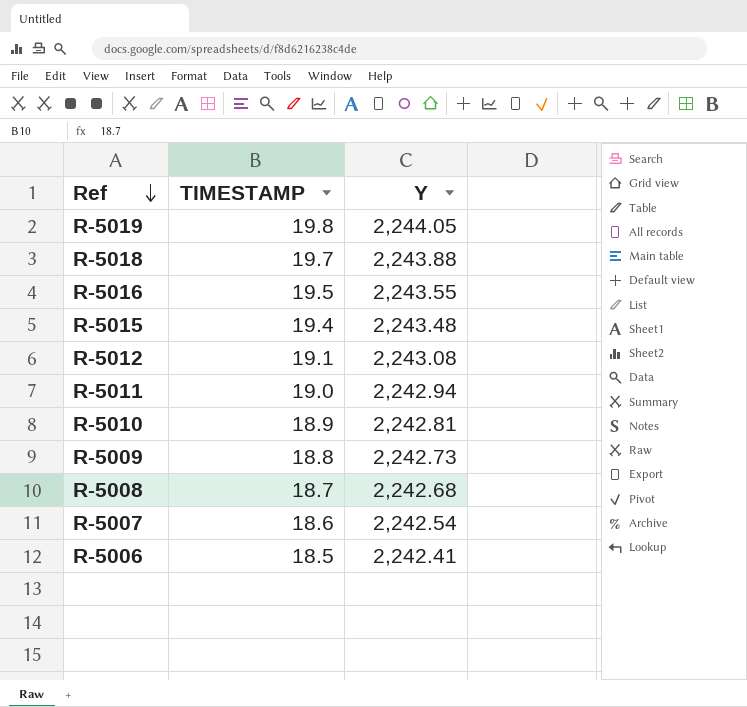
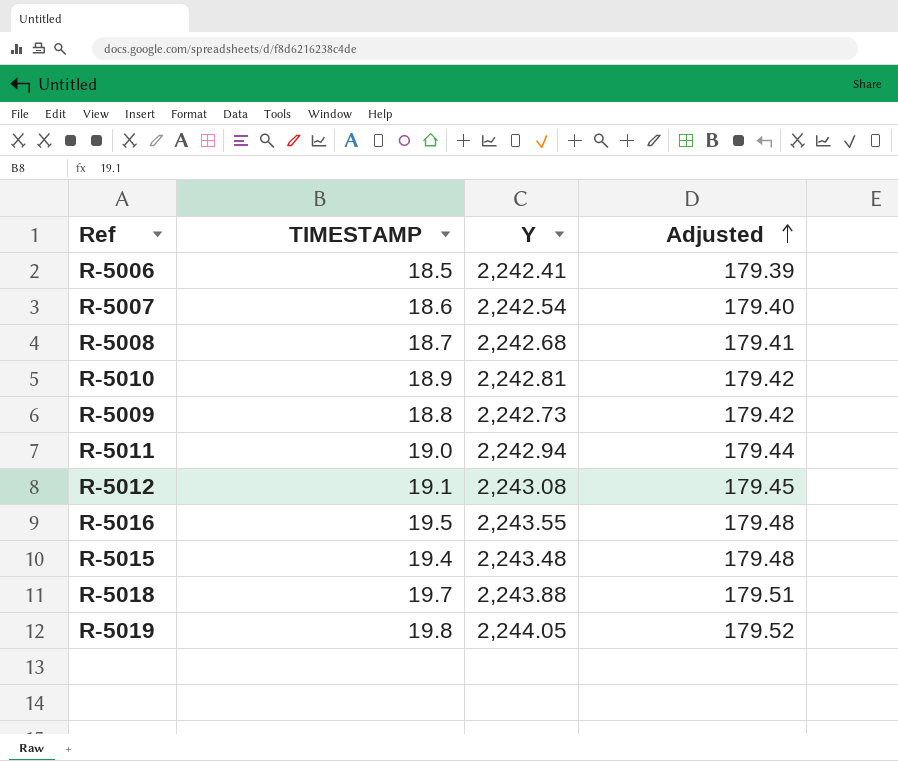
row order: Ref descending -> Adjusted ascending
column Adjusted | formula: none -> [Y] * 0.08

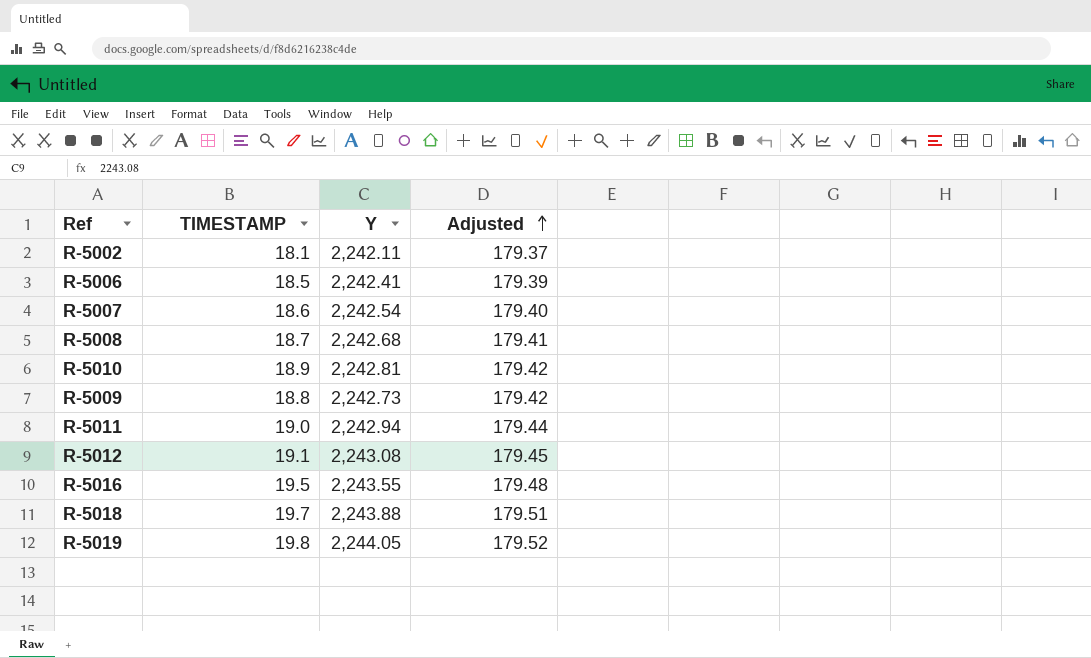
row R-5015: 19.4 | 2,243.48 | 179.48 -> none
row R-5002: none -> 18.1 | 2,242.11 | 179.37

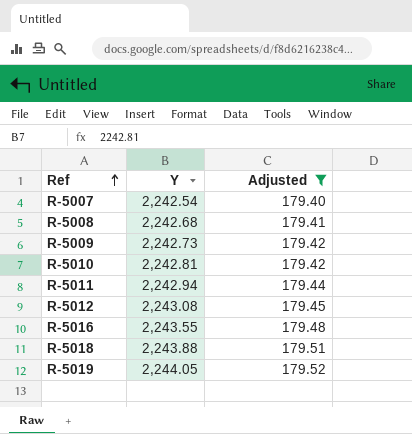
filter: none -> Adjusted >= 179.40
row order: Adjusted ascending -> Ref ascending
column TIMESTAMP | position: 2 -> none

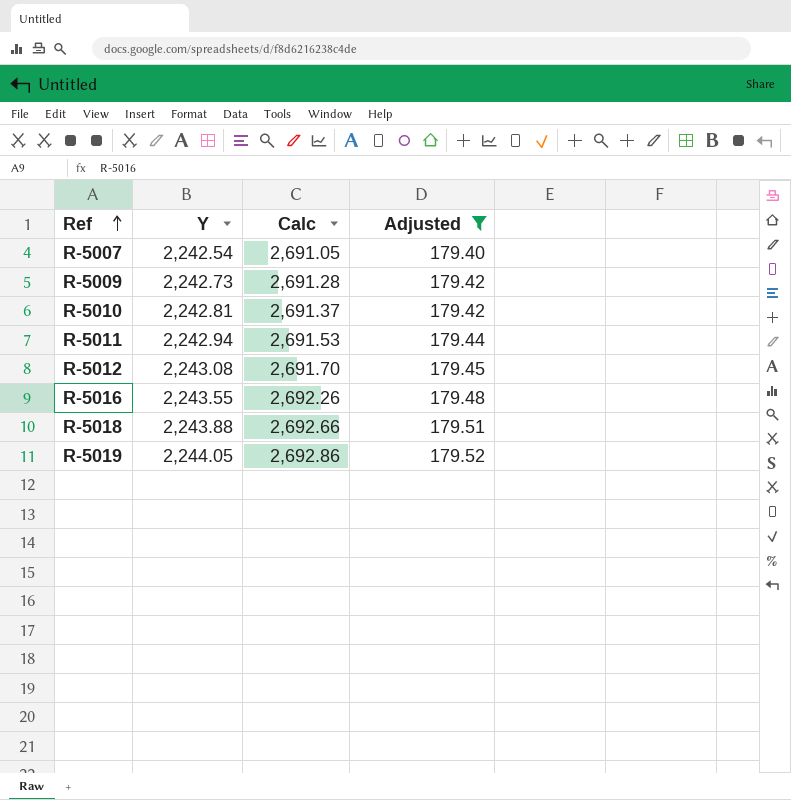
column Calc | formula: none -> [Y] * 1.2
row R-5008: 2,242.68 | 179.41 -> none

